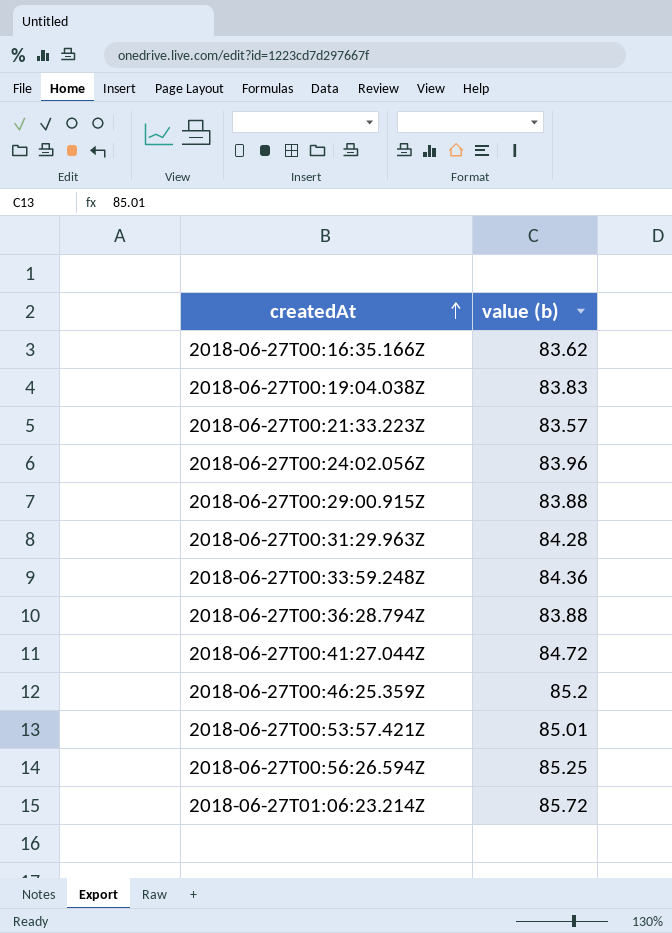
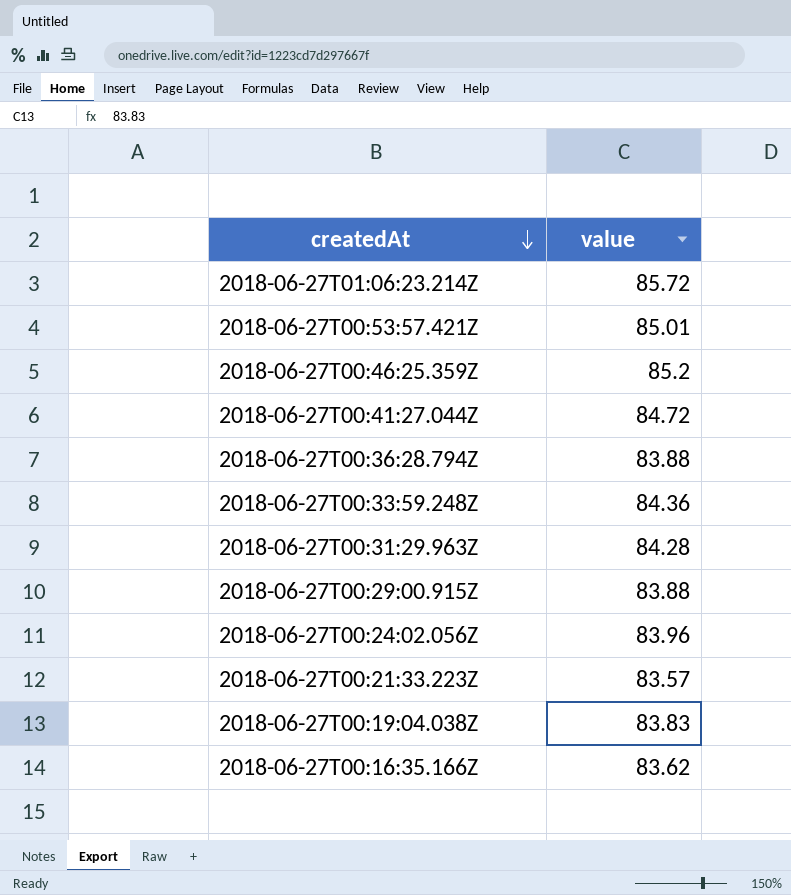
row order: createdAt ascending -> createdAt descending
column name: value (b) -> value
row 2018-06-27T00:56:26.594Z: 85.25 -> none

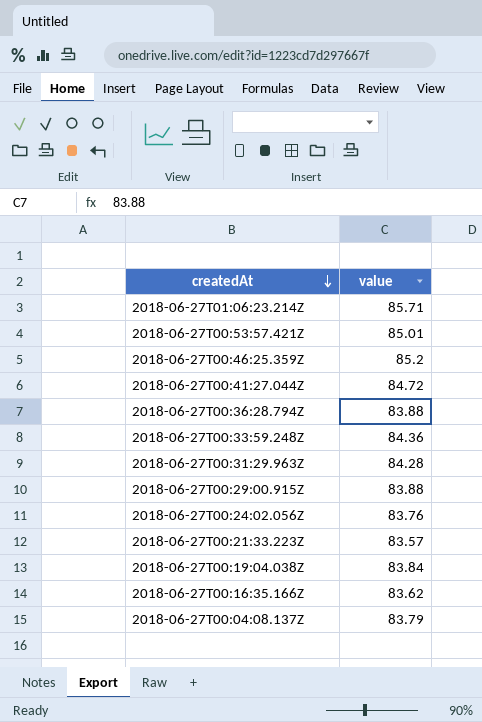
2018-06-27T01:06:23.214Z | value: 85.72 -> 85.71
2018-06-27T00:24:02.056Z | value: 83.96 -> 83.76
2018-06-27T00:19:04.038Z | value: 83.83 -> 83.84
row 2018-06-27T00:04:08.137Z: none -> 83.79

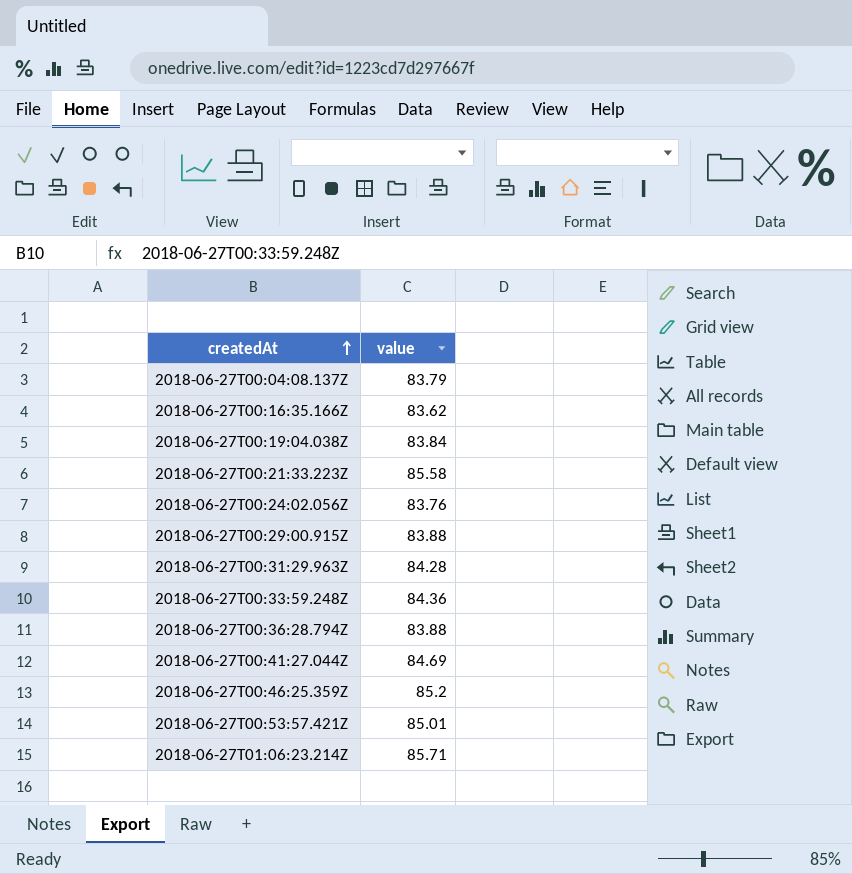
row order: createdAt descending -> createdAt ascending
2018-06-27T00:21:33.223Z | value: 83.57 -> 85.58
2018-06-27T00:41:27.044Z | value: 84.72 -> 84.69

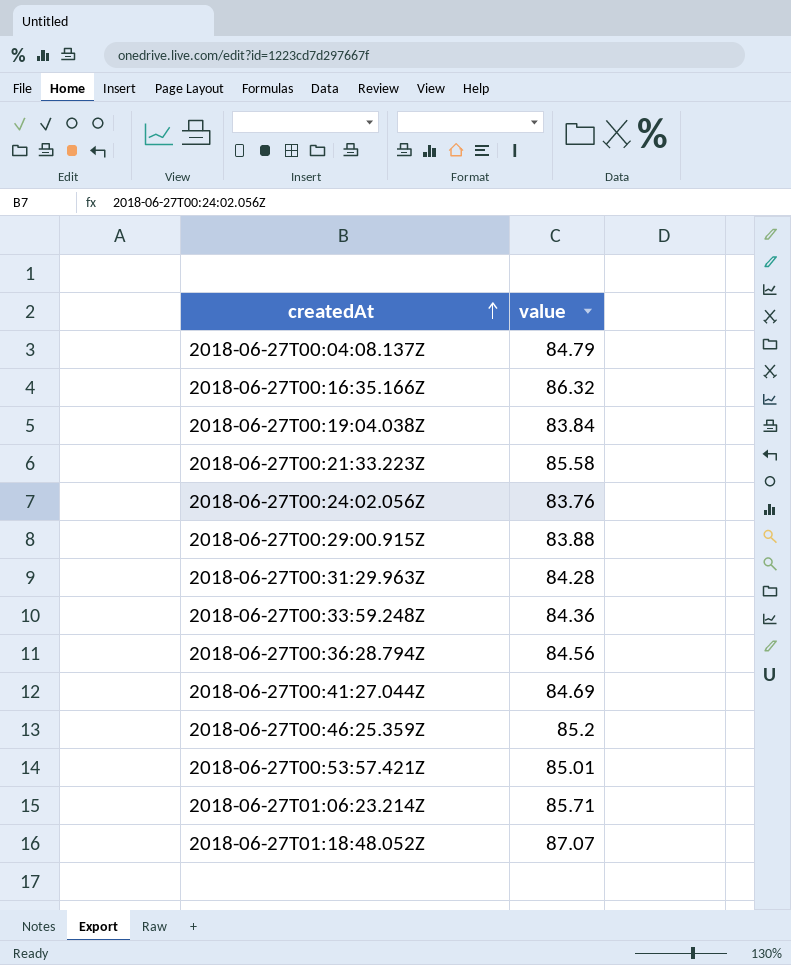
2018-06-27T00:04:08.137Z | value: 83.79 -> 84.79
2018-06-27T00:16:35.166Z | value: 83.62 -> 86.32
2018-06-27T00:36:28.794Z | value: 83.88 -> 84.56
row 2018-06-27T01:18:48.052Z: none -> 87.07

